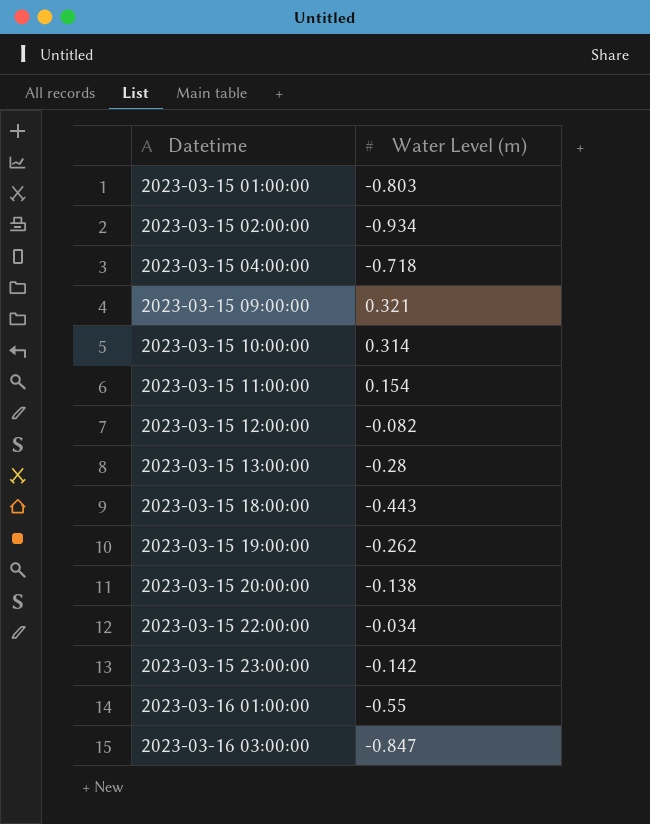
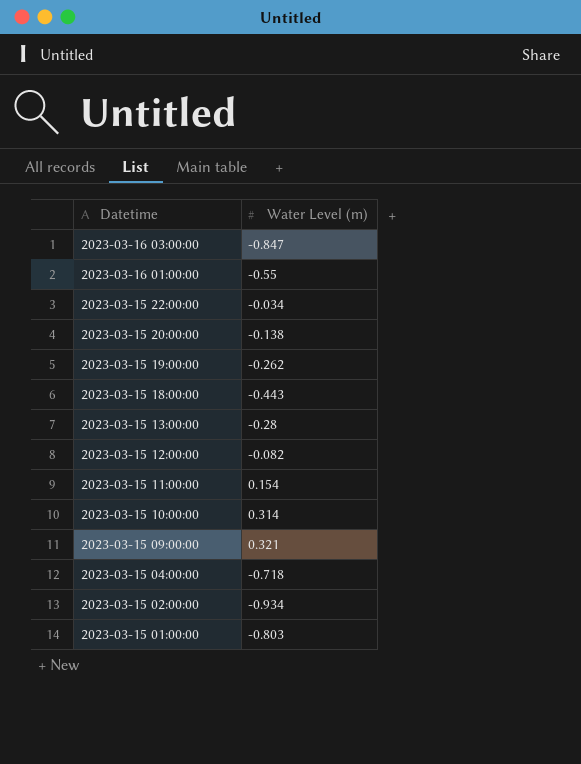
row order: Datetime ascending -> Datetime descending
row 2023-03-15 23:00:00: -0.142 -> none

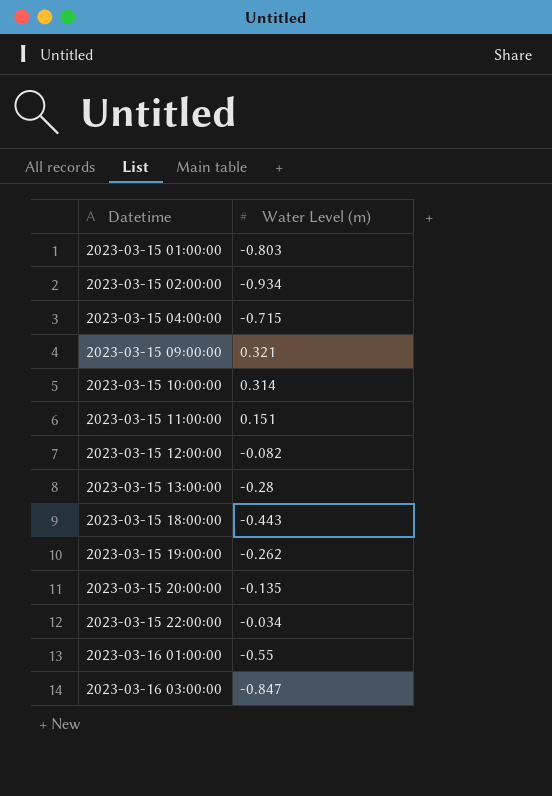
row order: Datetime descending -> Datetime ascending
2023-03-15 04:00:00 | Water Level (m): -0.718 -> -0.715
2023-03-15 11:00:00 | Water Level (m): 0.154 -> 0.151
2023-03-15 20:00:00 | Water Level (m): -0.138 -> -0.135

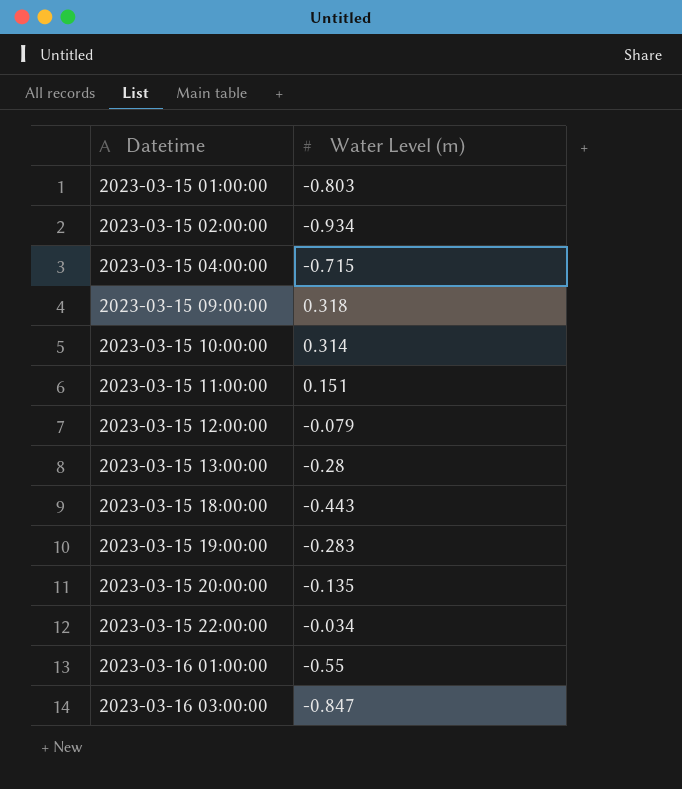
2023-03-15 09:00:00 | Water Level (m): 0.321 -> 0.318
2023-03-15 12:00:00 | Water Level (m): -0.082 -> -0.079
2023-03-15 19:00:00 | Water Level (m): -0.262 -> -0.283

